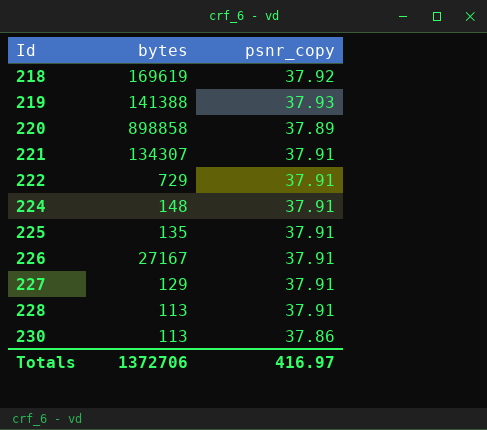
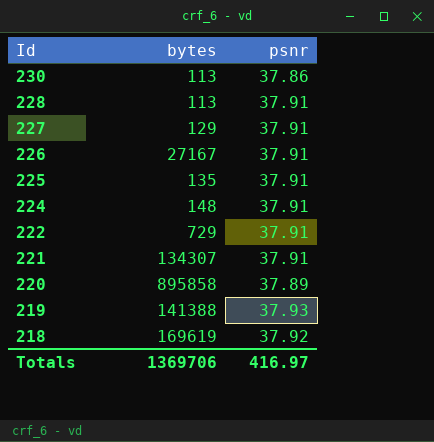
row order: Id ascending -> Id descending
column name: psnr_copy -> psnr
220 | bytes: 898858 -> 895858
Totals | bytes: 1372706 -> 1369706

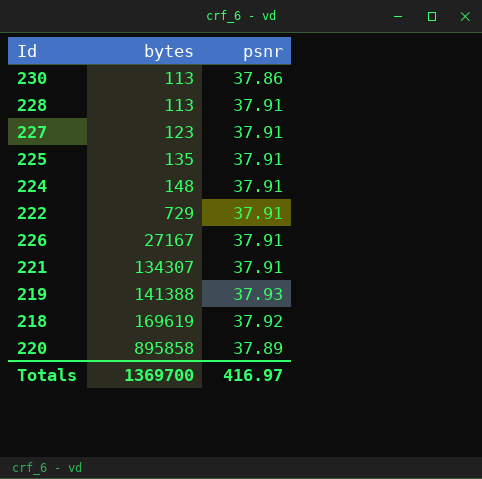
row order: Id descending -> bytes ascending
227 | bytes: 129 -> 123
Totals | bytes: 1369706 -> 1369700

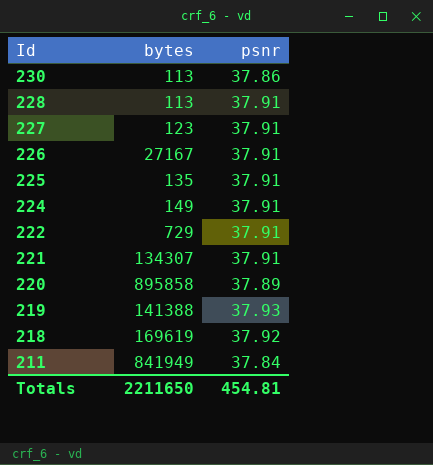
row order: bytes ascending -> Id descending
224 | bytes: 148 -> 149
row 211: none -> 841949 | 37.84
Totals | bytes: 1369700 -> 2211650
Totals | psnr: 416.97 -> 454.81

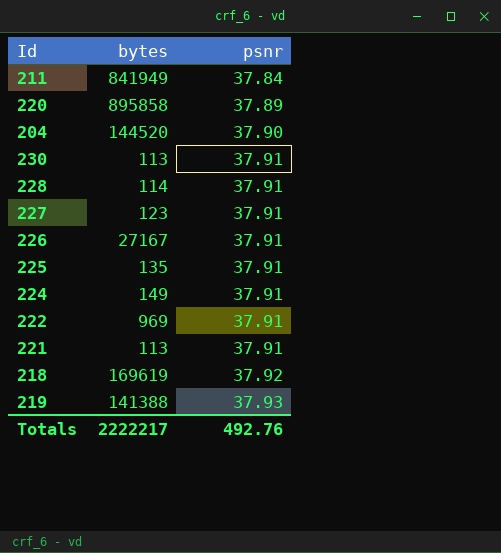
row order: Id descending -> psnr ascending
row 204: none -> 144520 | 37.90
230 | psnr: 37.86 -> 37.91
228 | bytes: 113 -> 114
222 | bytes: 729 -> 969
221 | bytes: 134307 -> 113
Totals | bytes: 2211650 -> 2222217
Totals | psnr: 454.81 -> 492.76

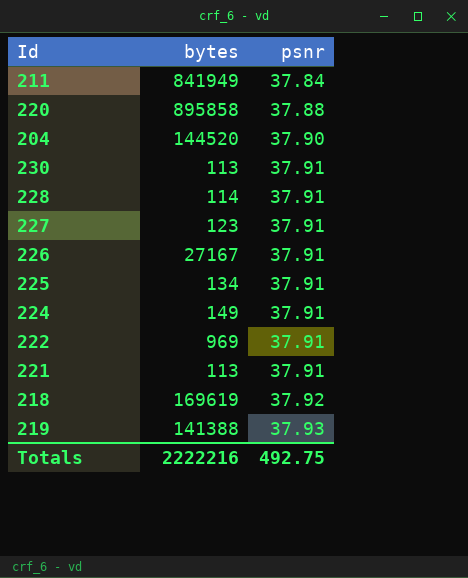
220 | psnr: 37.89 -> 37.88
225 | bytes: 135 -> 134
Totals | bytes: 2222217 -> 2222216
Totals | psnr: 492.76 -> 492.75

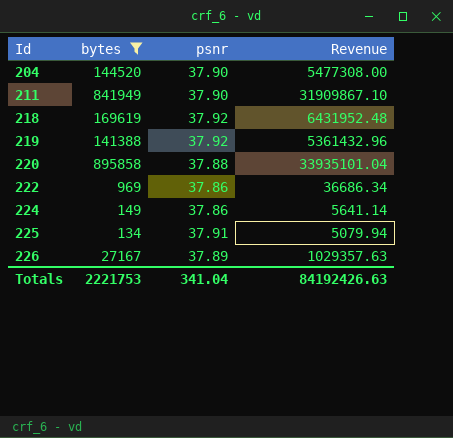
filter: none -> bytes >= 134
row order: psnr ascending -> Id ascending
column Revenue | formula: none -> [bytes] * [psnr]
211 | psnr: 37.84 -> 37.90
219 | psnr: 37.93 -> 37.92
222 | psnr: 37.91 -> 37.86
224 | psnr: 37.91 -> 37.86
226 | psnr: 37.91 -> 37.89
Totals | bytes: 2222216 -> 2221753
Totals | psnr: 492.75 -> 341.04

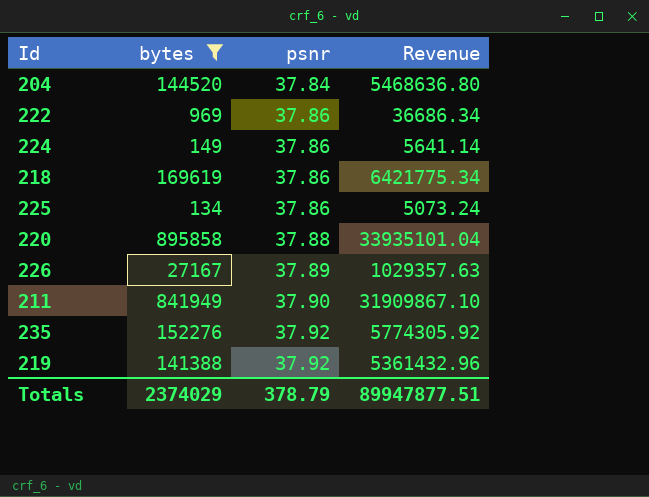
row order: Id ascending -> psnr ascending
204 | psnr: 37.90 -> 37.84
204 | Revenue: 5477308.00 -> 5468636.80
218 | psnr: 37.92 -> 37.86
218 | Revenue: 6431952.48 -> 6421775.34
225 | psnr: 37.91 -> 37.86
225 | Revenue: 5079.94 -> 5073.24
row 235: none -> 152276 | 37.92 | 5774305.92
Totals | bytes: 2221753 -> 2374029
Totals | psnr: 341.04 -> 378.79
Totals | Revenue: 84192426.63 -> 89947877.51

